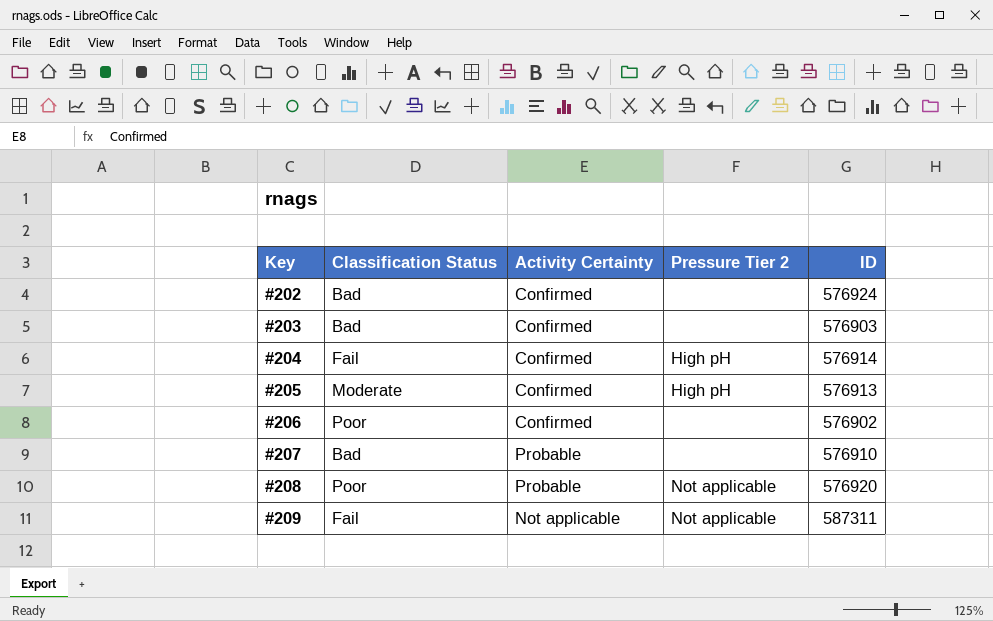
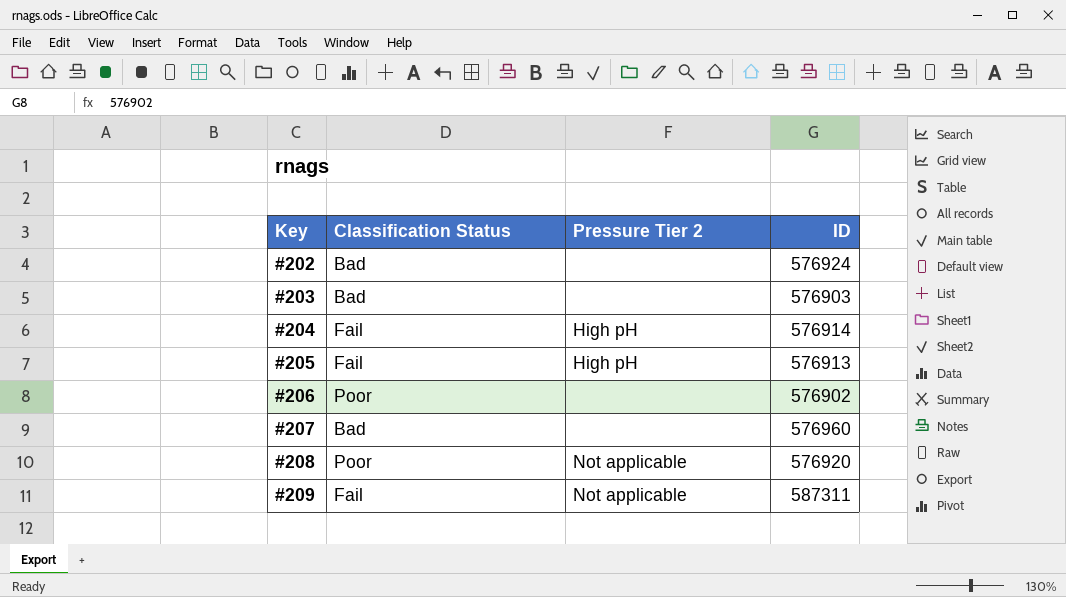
column Activity Certainty | position: 3 -> none
#205 | Classification Status: Moderate -> Fail
#207 | ID: 576910 -> 576960

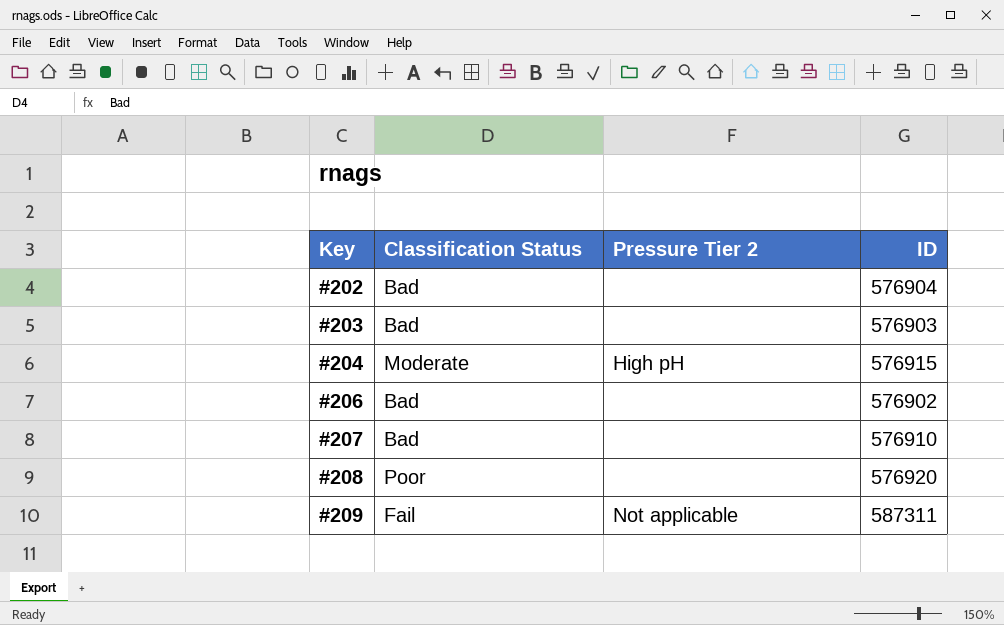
row #205: Fail | High pH | 576913 -> none
#202 | ID: 576924 -> 576904
#204 | Classification Status: Fail -> Moderate
#204 | ID: 576914 -> 576915
#206 | Classification Status: Poor -> Bad
#207 | ID: 576960 -> 576910
#208 | Pressure Tier 2: Not applicable -> none

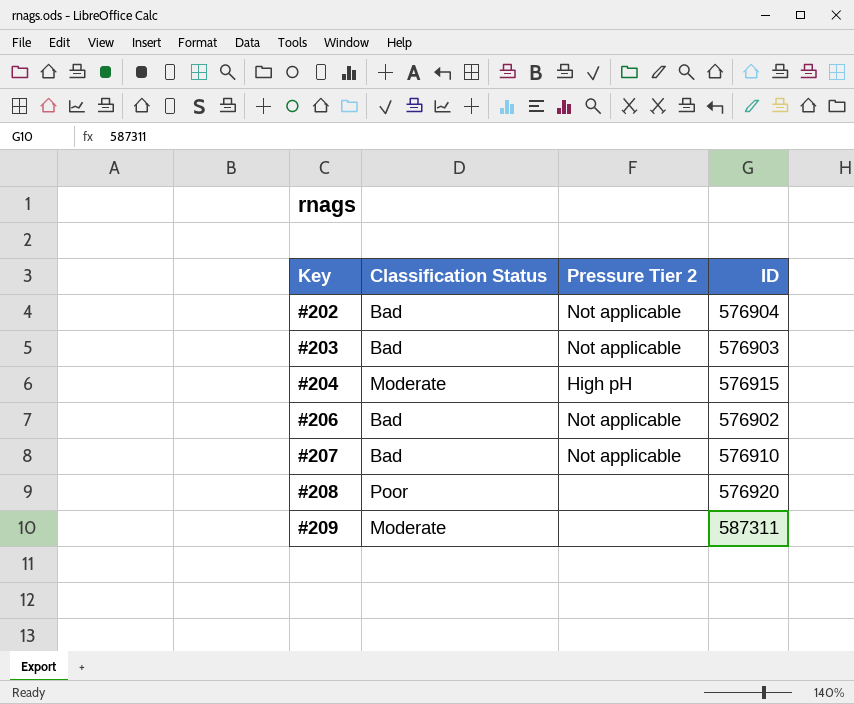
#202 | Pressure Tier 2: none -> Not applicable
#203 | Pressure Tier 2: none -> Not applicable
#206 | Pressure Tier 2: none -> Not applicable
#207 | Pressure Tier 2: none -> Not applicable
#209 | Classification Status: Fail -> Moderate
#209 | Pressure Tier 2: Not applicable -> none

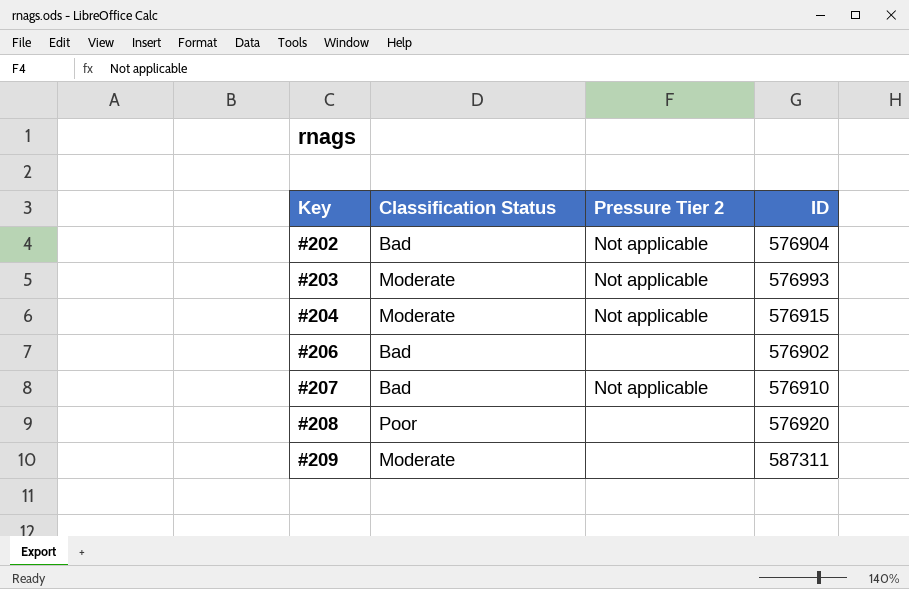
#203 | Classification Status: Bad -> Moderate
#203 | ID: 576903 -> 576993
#204 | Pressure Tier 2: High pH -> Not applicable
#206 | Pressure Tier 2: Not applicable -> none

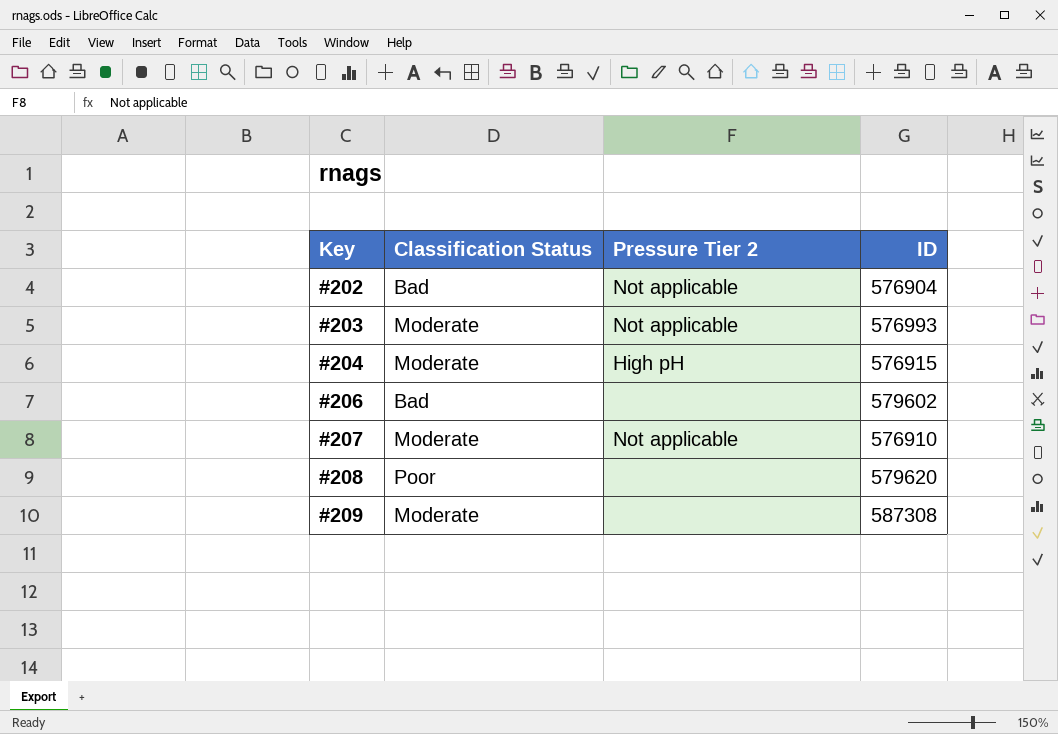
#204 | Pressure Tier 2: Not applicable -> High pH
#206 | ID: 576902 -> 579602
#207 | Classification Status: Bad -> Moderate
#208 | ID: 576920 -> 579620
#209 | ID: 587311 -> 587308

